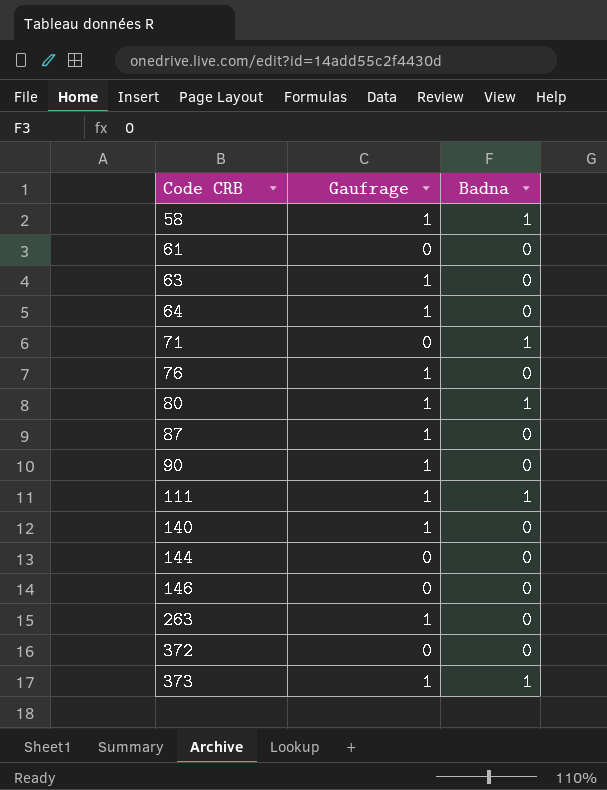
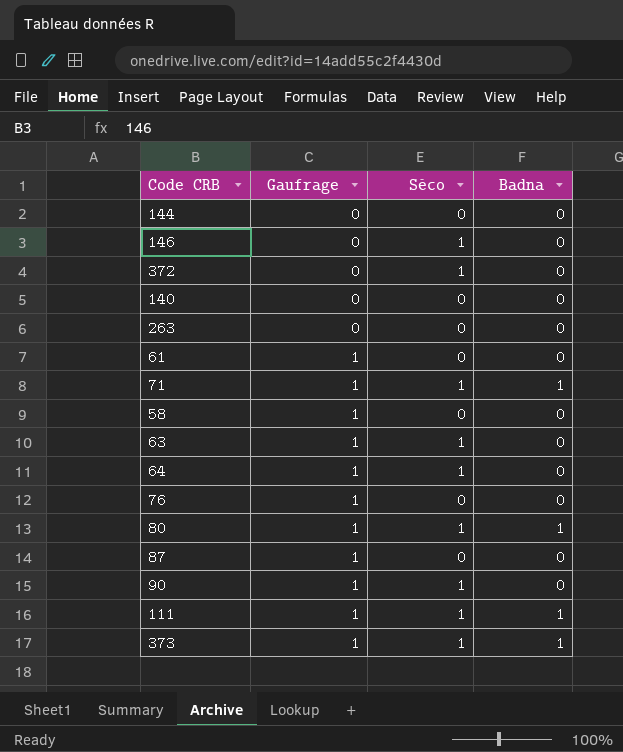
row order: Code CRB ascending -> Gaufrage ascending
column Séco | position: none -> 3
140 | Gaufrage: 1 -> 0
263 | Gaufrage: 1 -> 0
61 | Gaufrage: 0 -> 1
71 | Gaufrage: 0 -> 1
58 | Badna: 1 -> 0

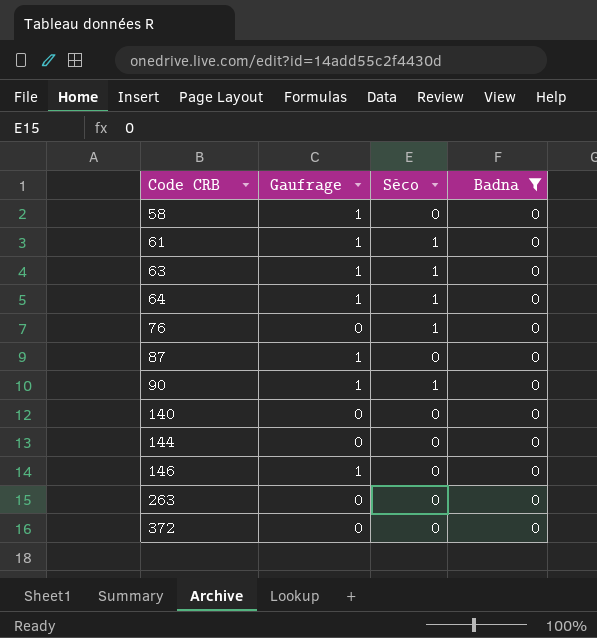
filter: none -> Badna = 0
row order: Gaufrage ascending -> Code CRB ascending
61 | Séco: 0 -> 1
76 | Gaufrage: 1 -> 0
76 | Séco: 0 -> 1
146 | Gaufrage: 0 -> 1
146 | Séco: 1 -> 0
372 | Séco: 1 -> 0

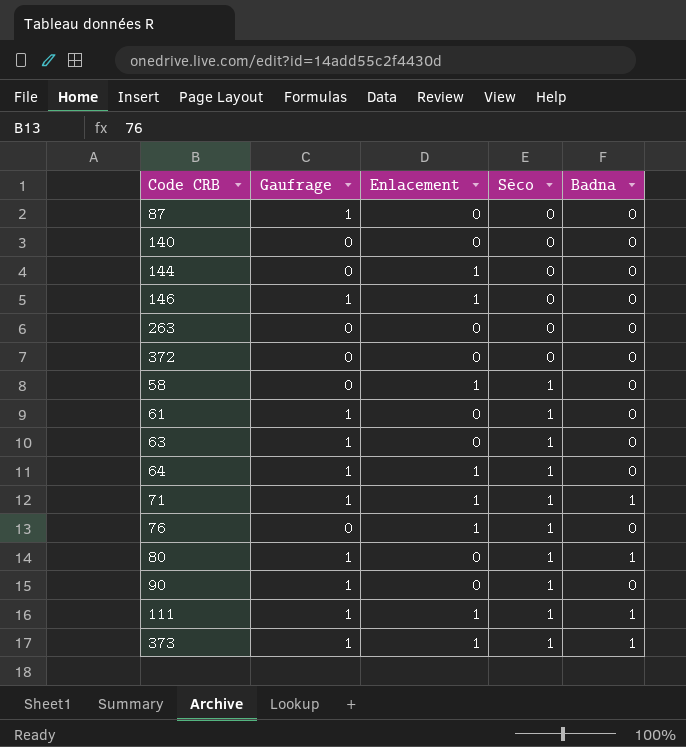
filter: Badna = 0 -> none
row order: Code CRB ascending -> Séco ascending
column Enlacement | position: none -> 3
58 | Gaufrage: 1 -> 0
58 | Séco: 0 -> 1

